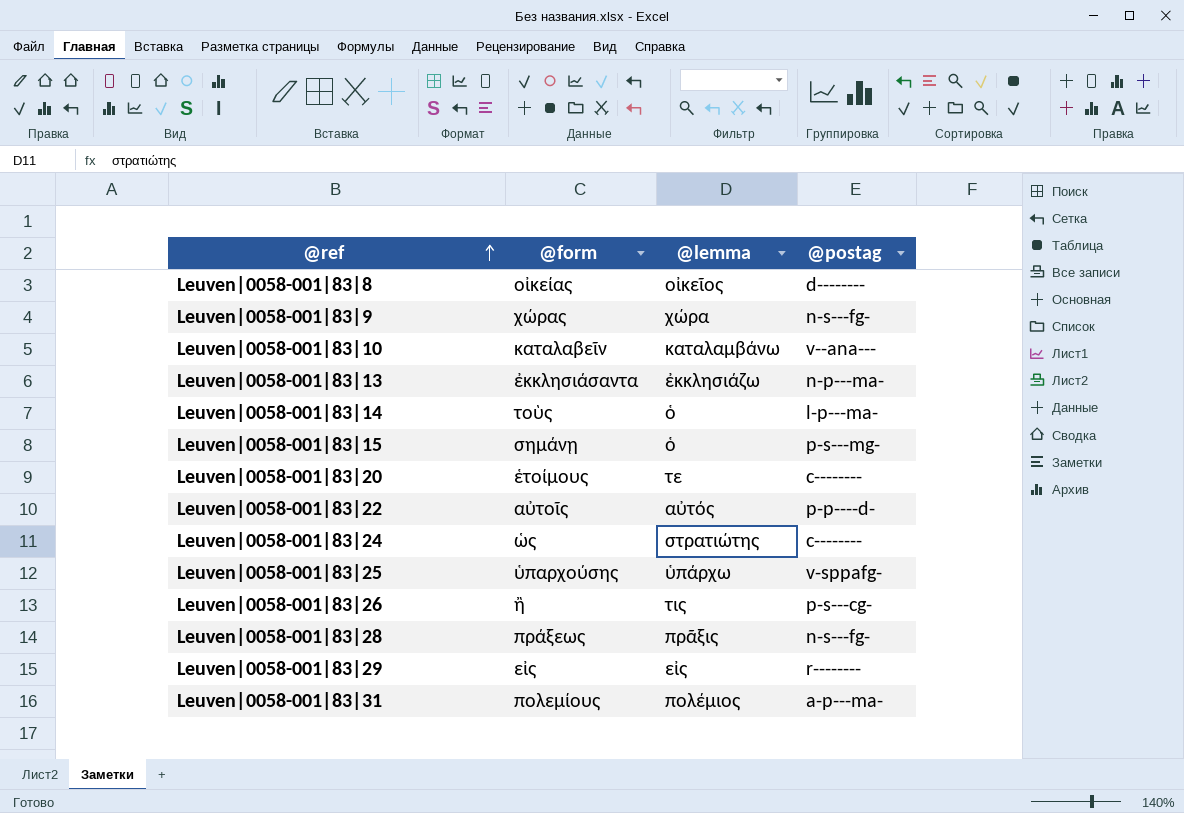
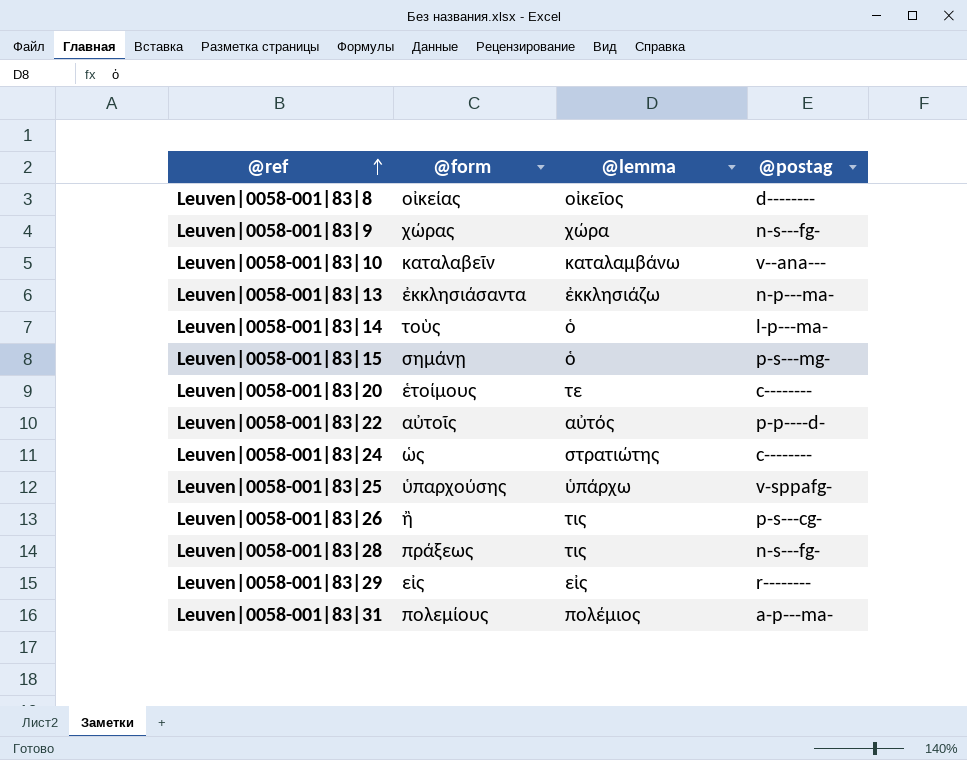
Leuven|0058-001|83|28 | @lemma: πρᾶξις -> τις

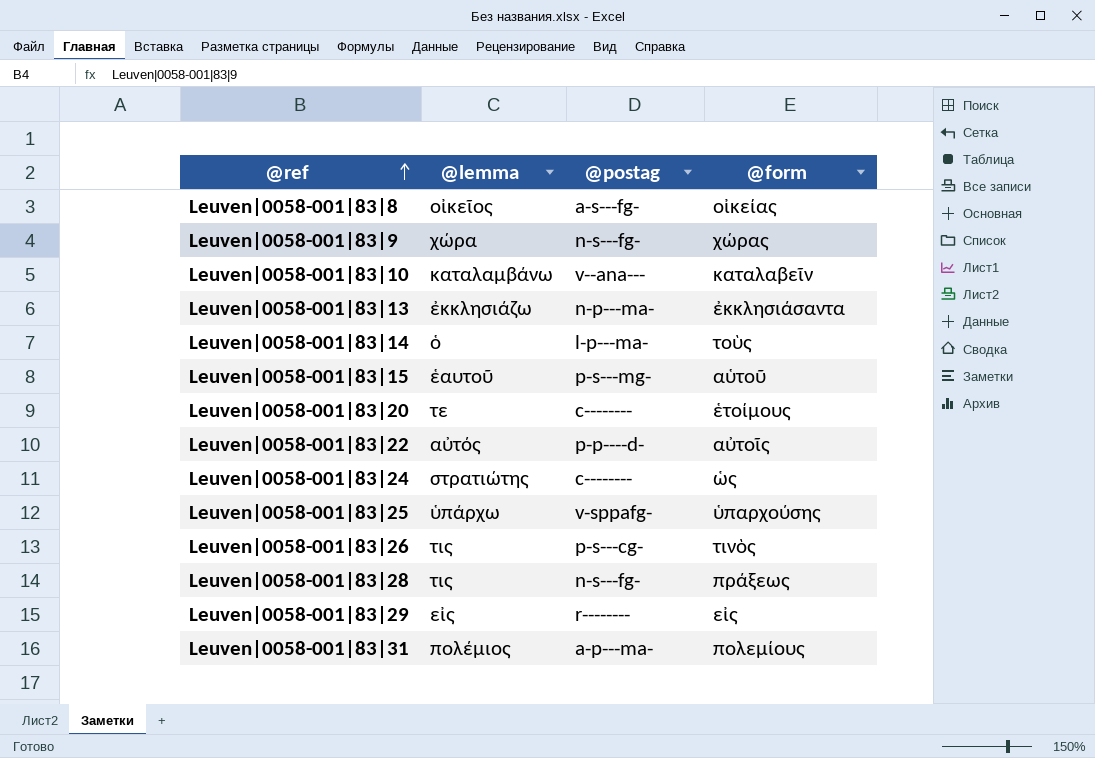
column @form | position: 2 -> 4
Leuven|0058-001|83|8 | @postag: d-------- -> a-s---fg-
Leuven|0058-001|83|15 | @lemma: ὁ -> ἑαυτοῦ
Leuven|0058-001|83|15 | @form: σημάνῃ -> αὑτοῦ
Leuven|0058-001|83|26 | @form: ἢ -> τινὸς

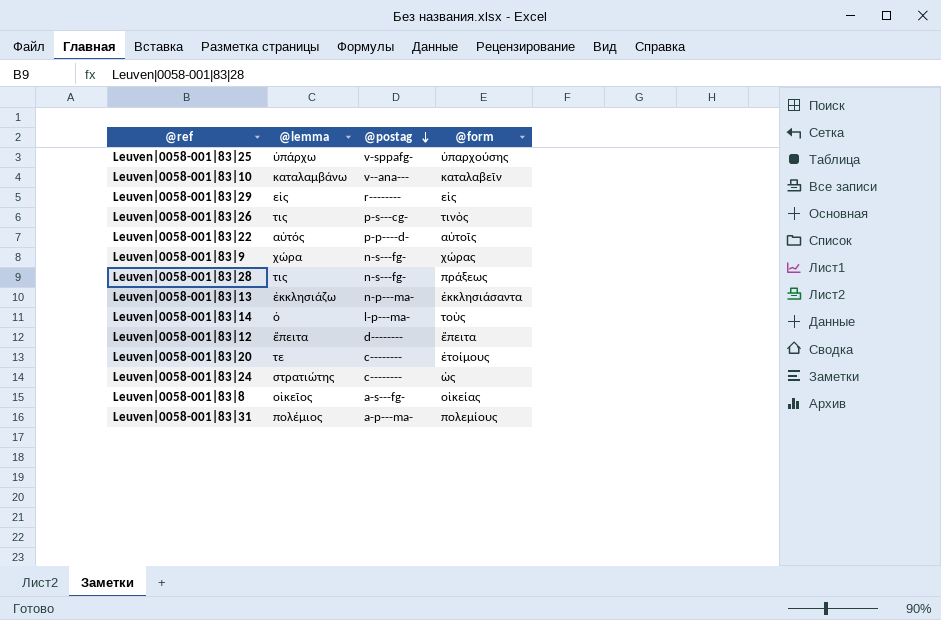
row order: @ref ascending -> @postag descending
row Leuven|0058-001|83|15: ἑαυτοῦ | p-s---mg- | αὑτοῦ -> none
row Leuven|0058-001|83|12: none -> ἔπειτα | d-------- | ἔπειτα

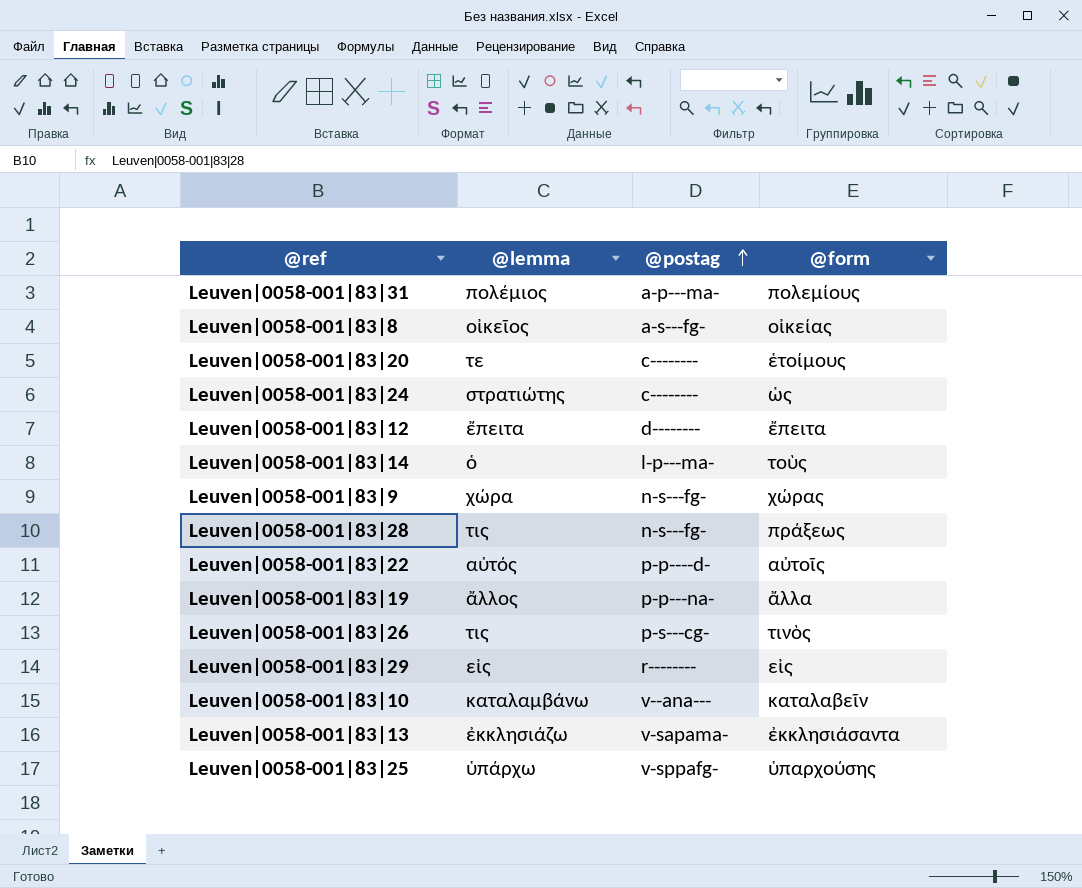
row order: @postag descending -> @postag ascending
row Leuven|0058-001|83|19: none -> ἄλλος | p-p---na- | ἄλλα
Leuven|0058-001|83|13 | @postag: n-p---ma- -> v-sapama-

